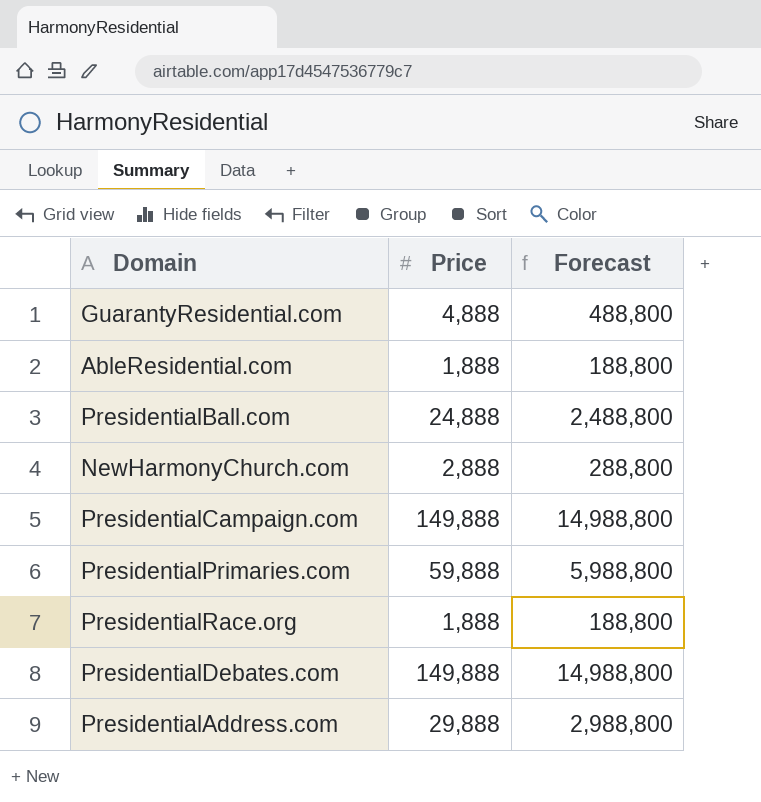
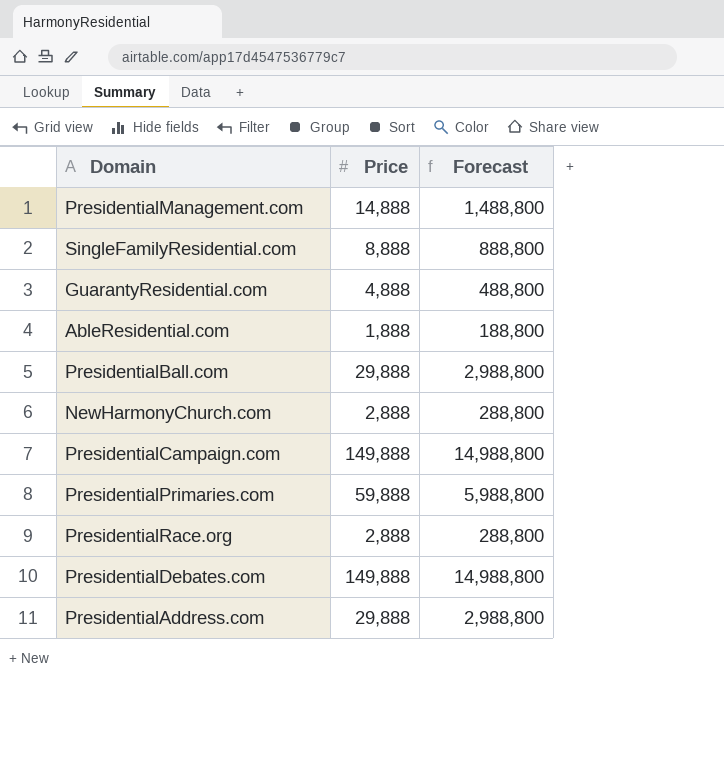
row PresidentialManagement.com: none -> 14,888 | 1,488,800
row SingleFamilyResidential.com: none -> 8,888 | 888,800
PresidentialBall.com | Price: 24,888 -> 29,888
PresidentialBall.com | Forecast: 2,488,800 -> 2,988,800
PresidentialRace.org | Price: 1,888 -> 2,888
PresidentialRace.org | Forecast: 188,800 -> 288,800

